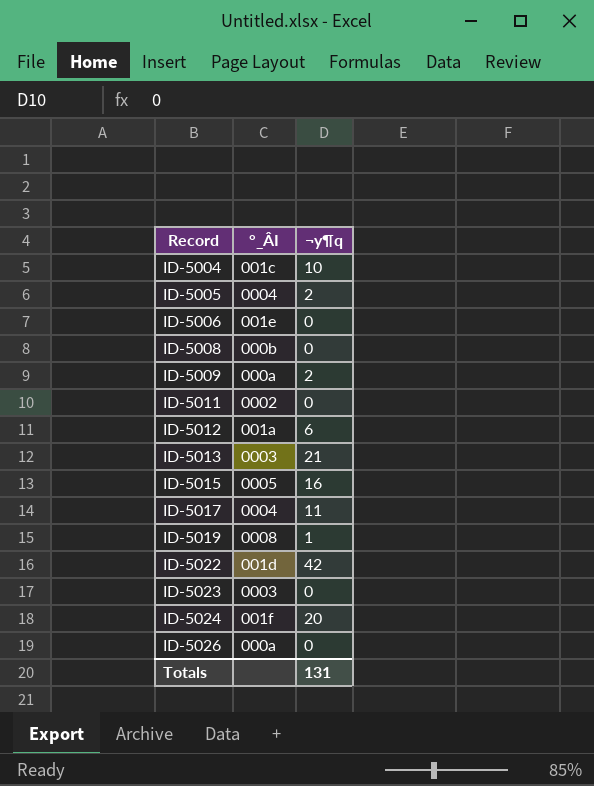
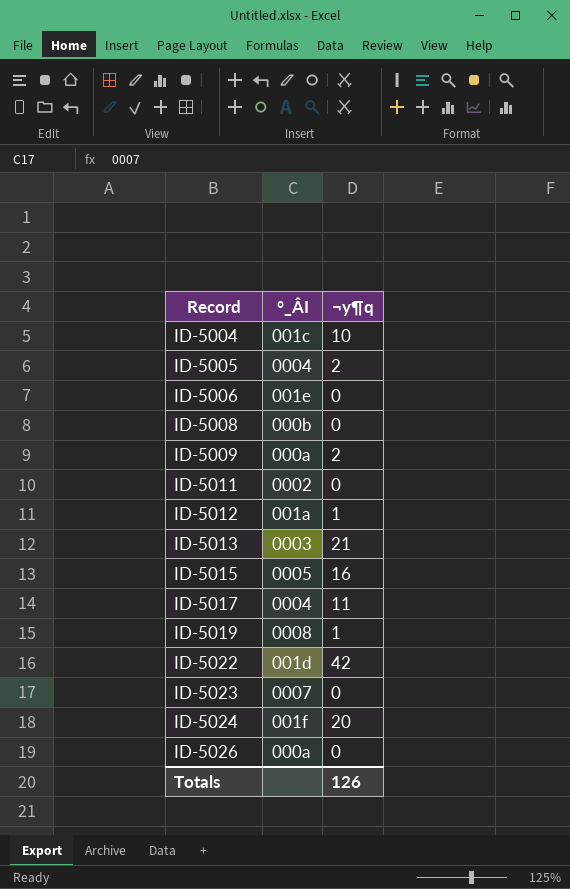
ID-5012 | ¬y¶q: 6 -> 1
ID-5023 | °_ÂI: 0003 -> 0007
Totals | ¬y¶q: 131 -> 126

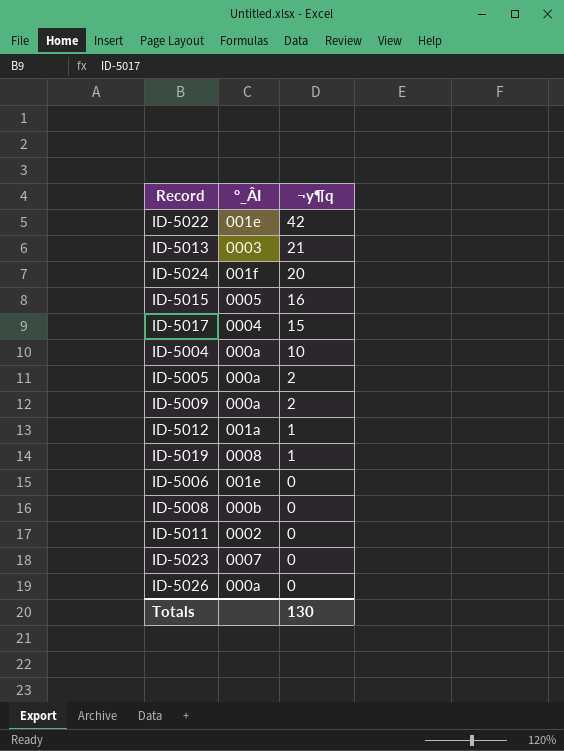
row order: Record ascending -> ¬y¶q descending
ID-5022 | °_ÂI: 001d -> 001e
ID-5017 | ¬y¶q: 11 -> 15
ID-5004 | °_ÂI: 001c -> 000a
ID-5005 | °_ÂI: 0004 -> 000a
Totals | ¬y¶q: 126 -> 130

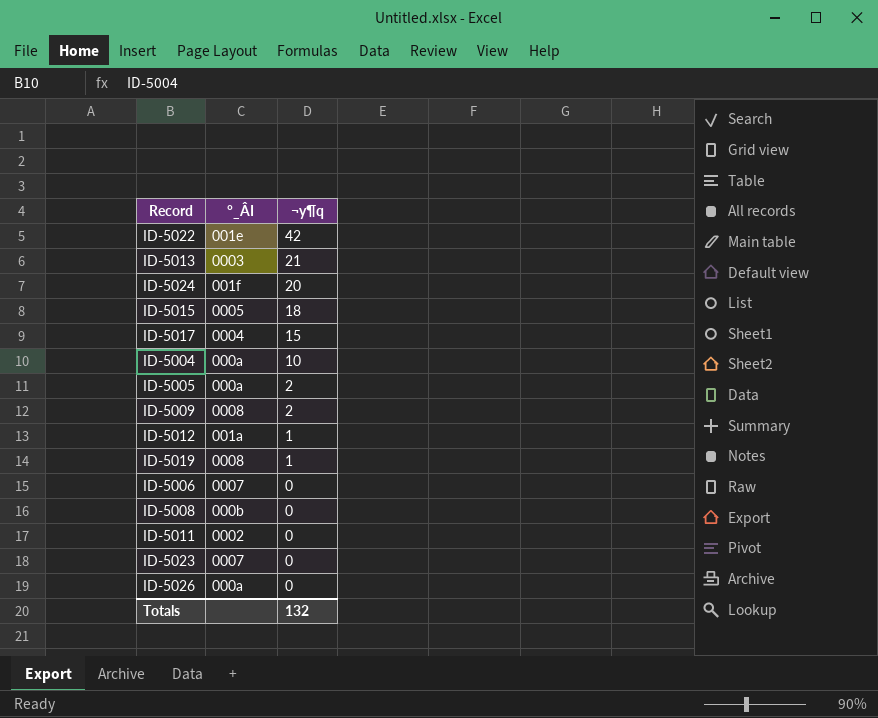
ID-5015 | ¬y¶q: 16 -> 18
ID-5009 | °_ÂI: 000a -> 0008
ID-5006 | °_ÂI: 001e -> 0007
Totals | ¬y¶q: 130 -> 132

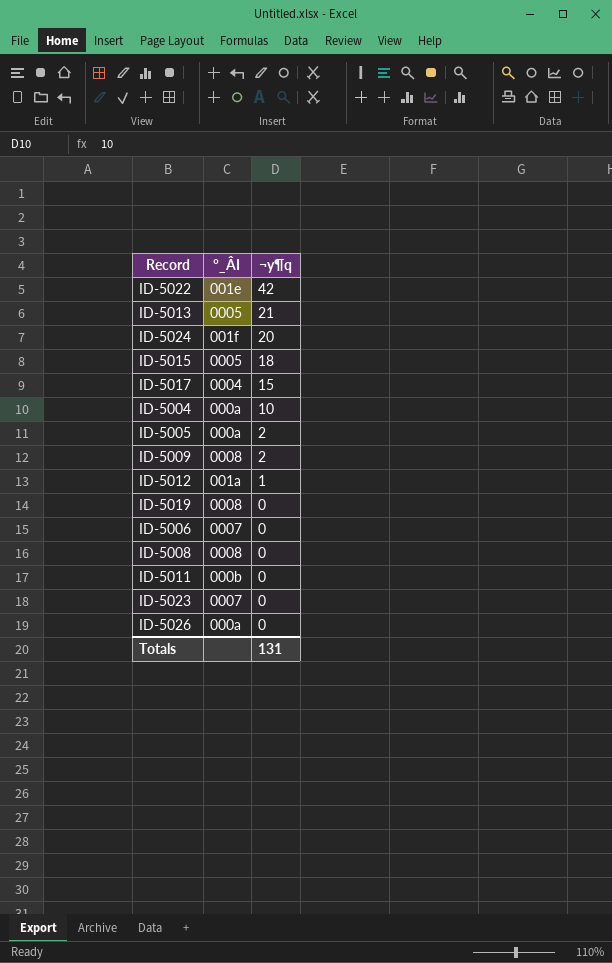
ID-5013 | °_ÂI: 0003 -> 0005
ID-5019 | ¬y¶q: 1 -> 0
ID-5008 | °_ÂI: 000b -> 0008
ID-5011 | °_ÂI: 0002 -> 000b
Totals | ¬y¶q: 132 -> 131

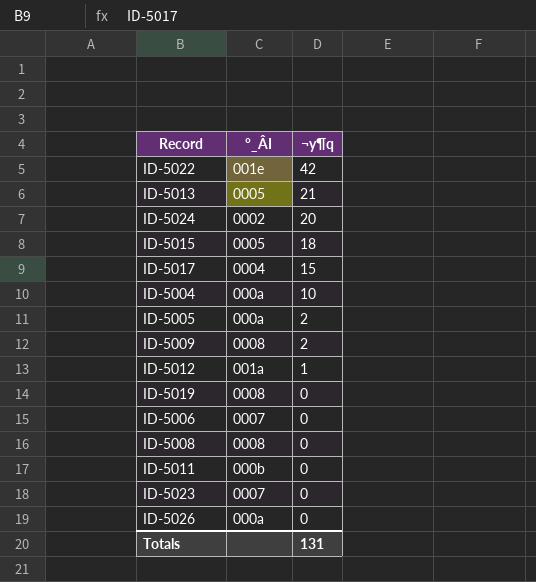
ID-5024 | °_ÂI: 001f -> 0002

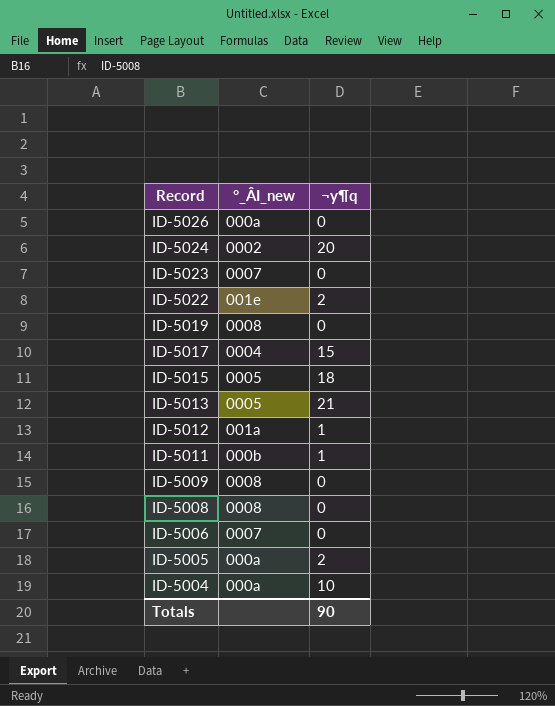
row order: ¬y¶q descending -> Record descending
column name: °_ÂI -> °_ÂI_new
ID-5022 | ¬y¶q: 42 -> 2
ID-5011 | ¬y¶q: 0 -> 1
ID-5009 | ¬y¶q: 2 -> 0
Totals | ¬y¶q: 131 -> 90

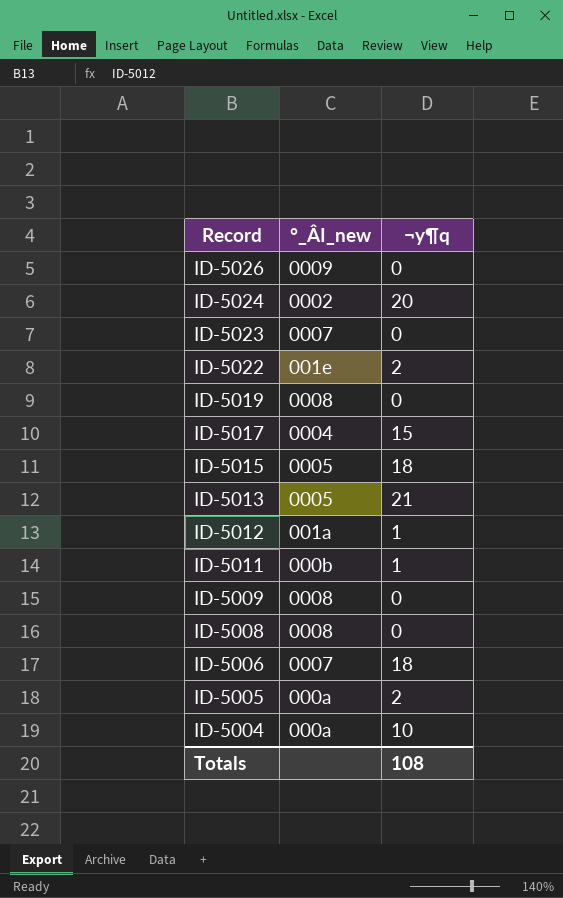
ID-5026 | °_ÂI_new: 000a -> 0009
ID-5006 | ¬y¶q: 0 -> 18
Totals | ¬y¶q: 90 -> 108

